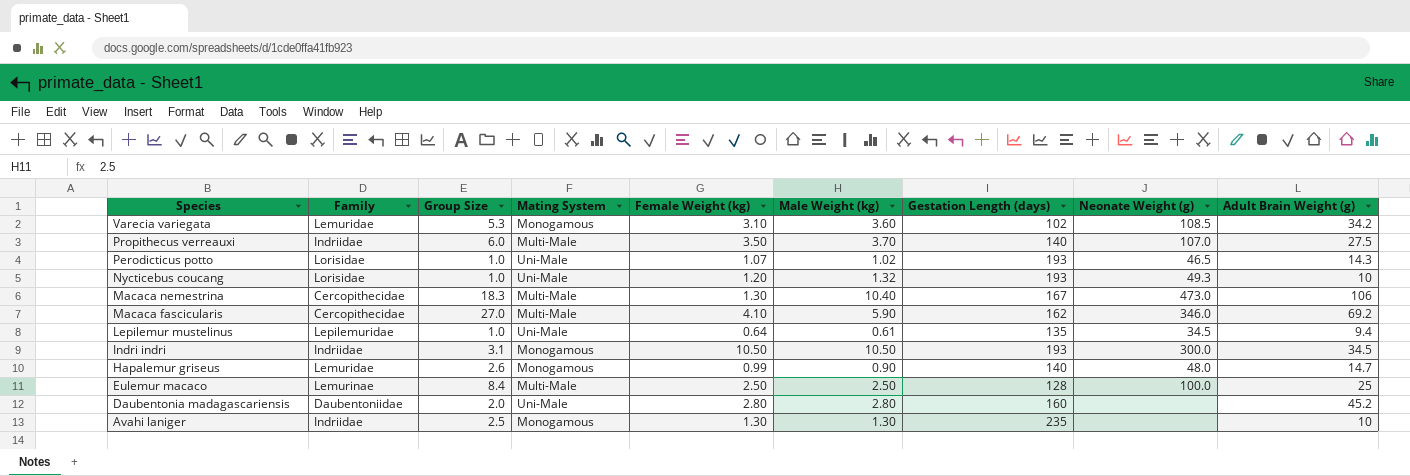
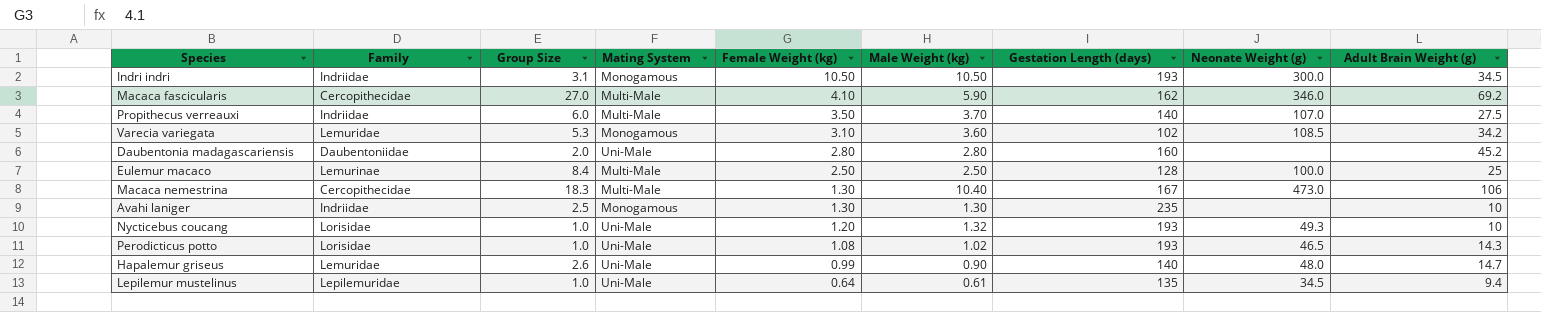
row order: Species descending -> Female Weight (kg) descending
Perodicticus potto | Female Weight (kg): 1.07 -> 1.08
Hapalemur griseus | Mating System: Monogamous -> Uni-Male

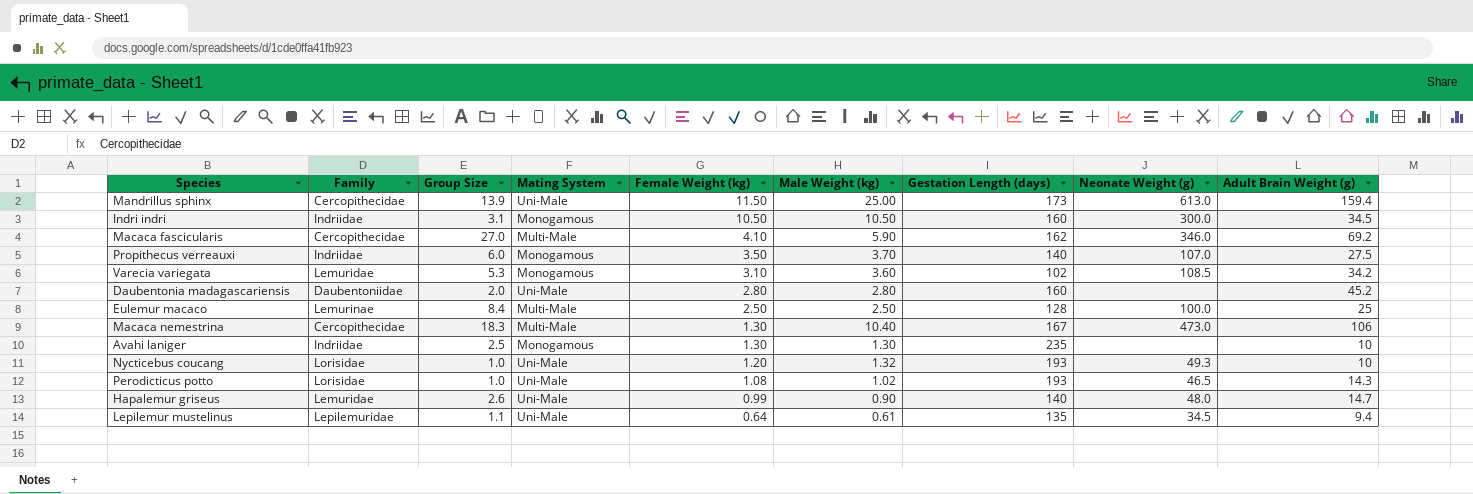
row Mandrillus sphinx: none -> Cercopithecidae | 13.9 | Uni-Male | 11.50 | 25.00 | 173 | 613.0 | 159.4
Indri indri | Gestation Length (days): 193 -> 160
Propithecus verreauxi | Mating System: Multi-Male -> Monogamous
Lepilemur mustelinus | Group Size: 1.0 -> 1.1

